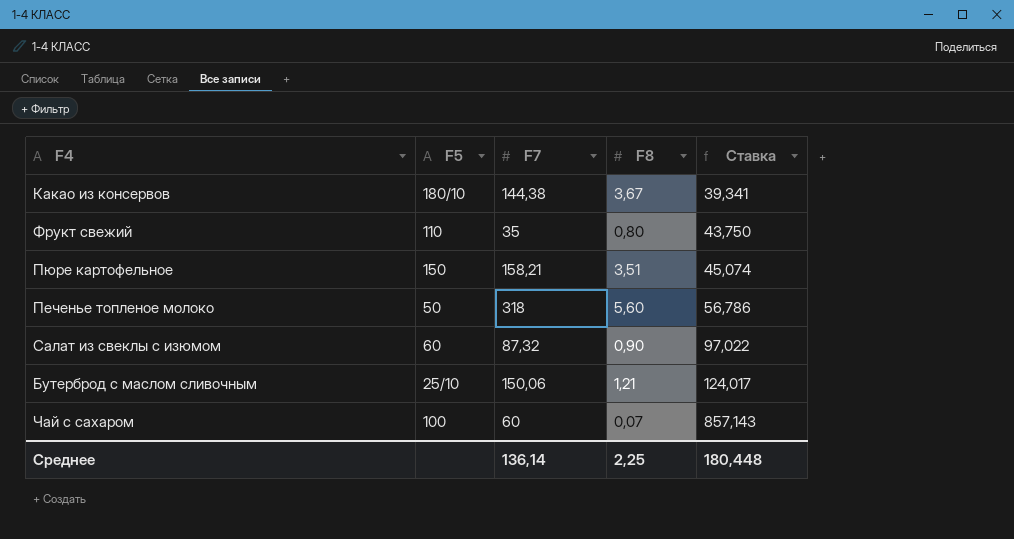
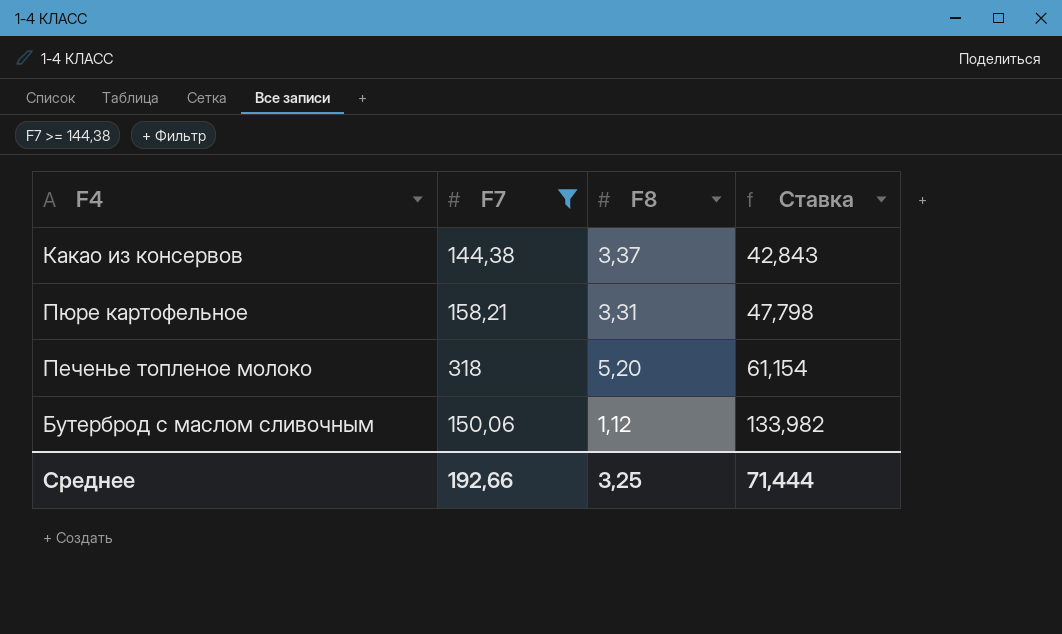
filter: none -> F7 >= 144,38
column F5 | position: 2 -> none
Какао из консервов | F8: 3,67 -> 3,37
Какао из консервов | Ставка: 39,341 -> 42,843
Пюре картофельное | F8: 3,51 -> 3,31
Пюре картофельное | Ставка: 45,074 -> 47,798
Печенье топленое молоко | F8: 5,60 -> 5,20
Печенье топленое молоко | Ставка: 56,786 -> 61,154
Бутерброд с маслом сливочным | F8: 1,21 -> 1,12
Бутерброд с маслом сливочным | Ставка: 124,017 -> 133,982
Среднее | F7: 136,14 -> 192,66
Среднее | F8: 2,25 -> 3,25
Среднее | Ставка: 180,448 -> 71,444

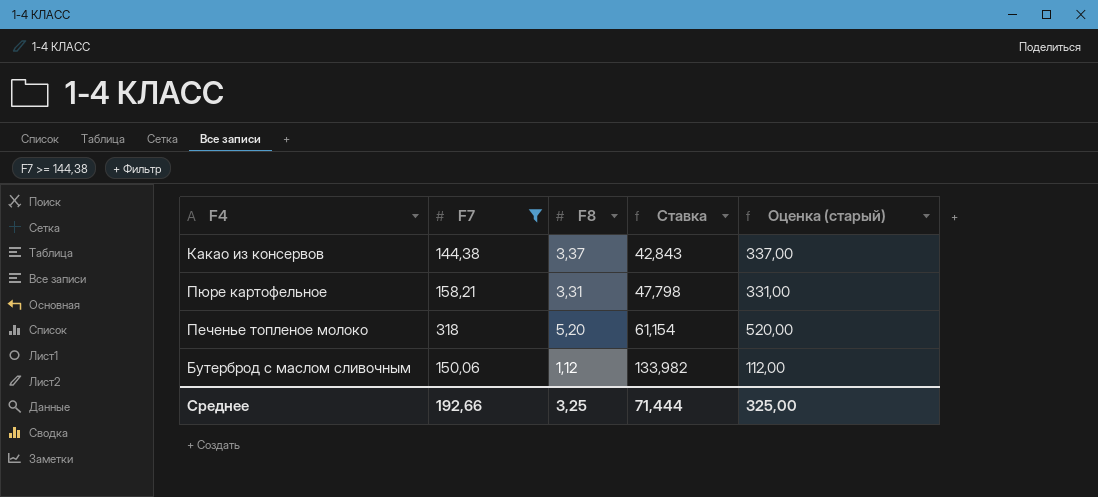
column Оценка (старый) | formula: none -> [F8] * 100

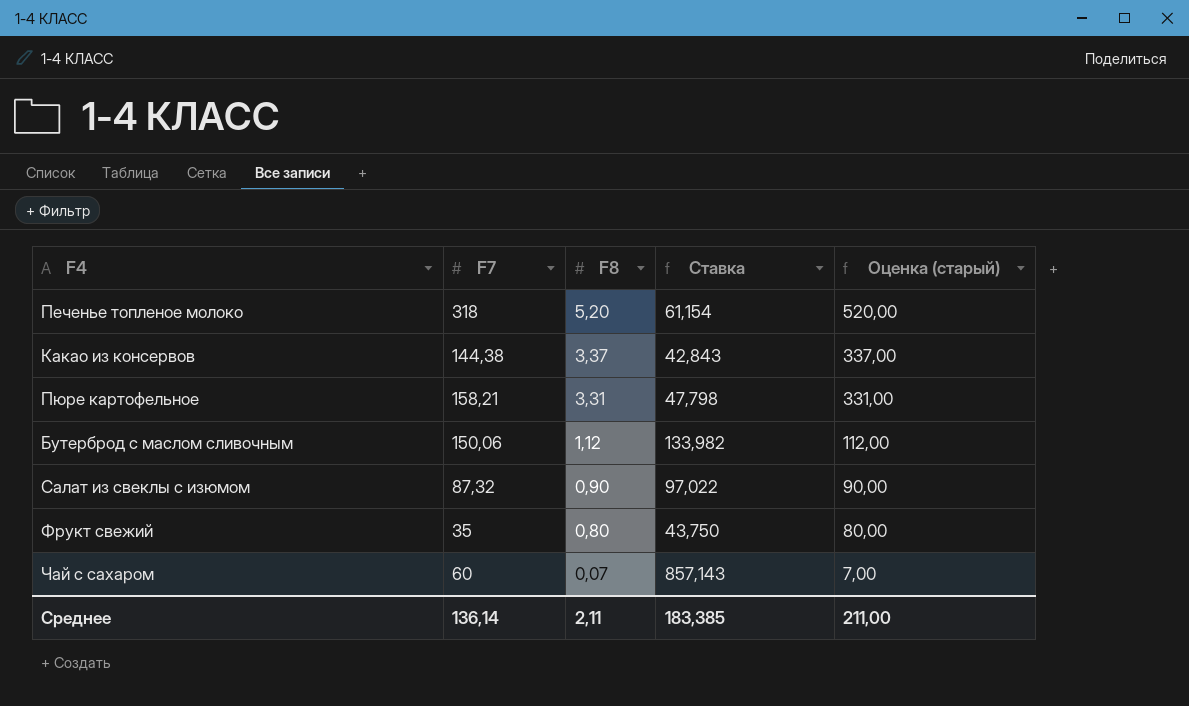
filter: F7 >= 144,38 -> none
row order: Ставка ascending -> F8 descending
Среднее | F7: 192,66 -> 136,14
Среднее | F8: 3,25 -> 2,11
Среднее | Ставка: 71,444 -> 183,385
Среднее | Оценка (старый): 325,00 -> 211,00

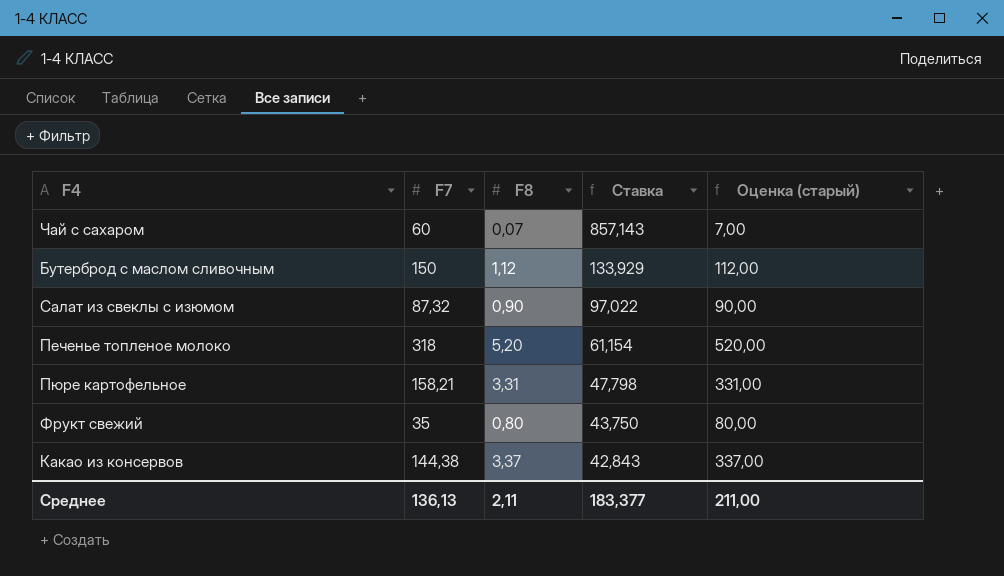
row order: F8 descending -> Ставка descending
Бутерброд с маслом сливочным | F7: 150,06 -> 150
Бутерброд с маслом сливочным | Ставка: 133,982 -> 133,929
Среднее | F7: 136,14 -> 136,13
Среднее | Ставка: 183,385 -> 183,377

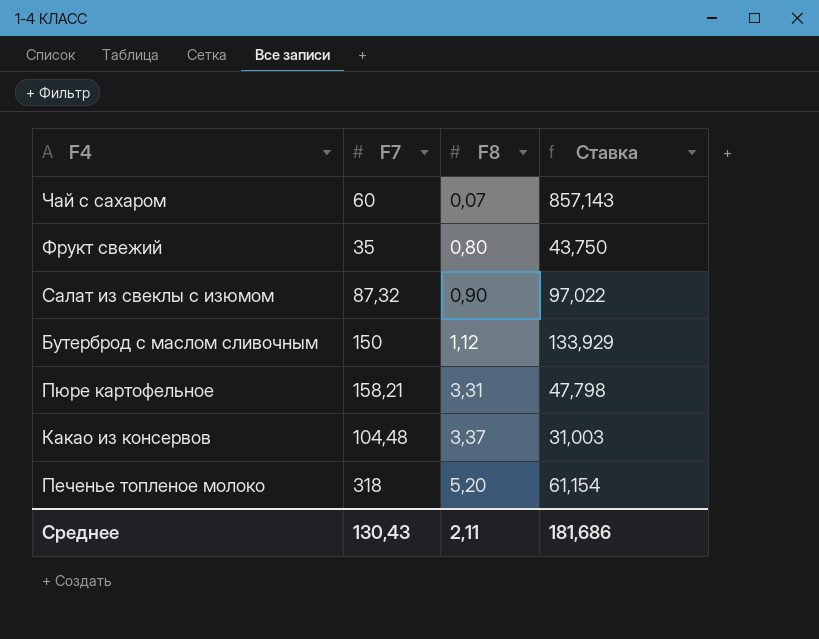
row order: Ставка descending -> F8 ascending
column Оценка (старый) | formula: [F8] * 100 -> none
Какао из консервов | F7: 144,38 -> 104,48
Какао из консервов | Ставка: 42,843 -> 31,003
Среднее | F7: 136,13 -> 130,43
Среднее | Ставка: 183,377 -> 181,686

